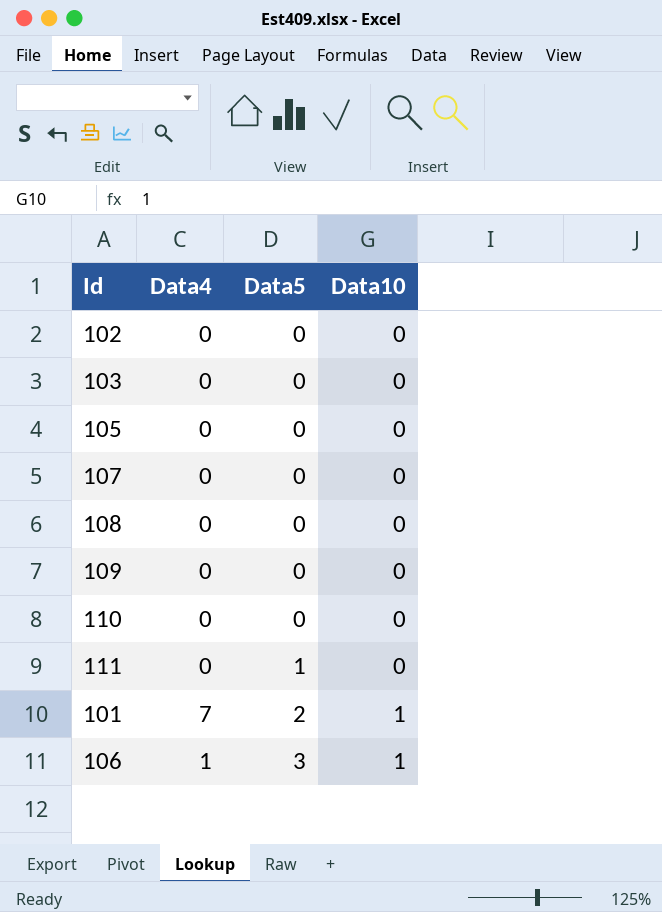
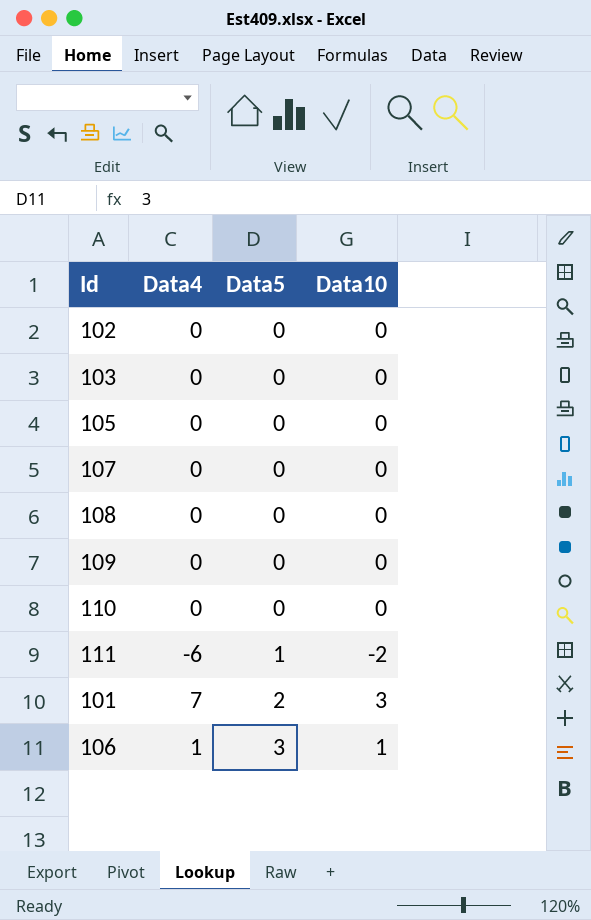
111 | Data4: 0 -> -6
111 | Data10: 0 -> -2
101 | Data10: 1 -> 3

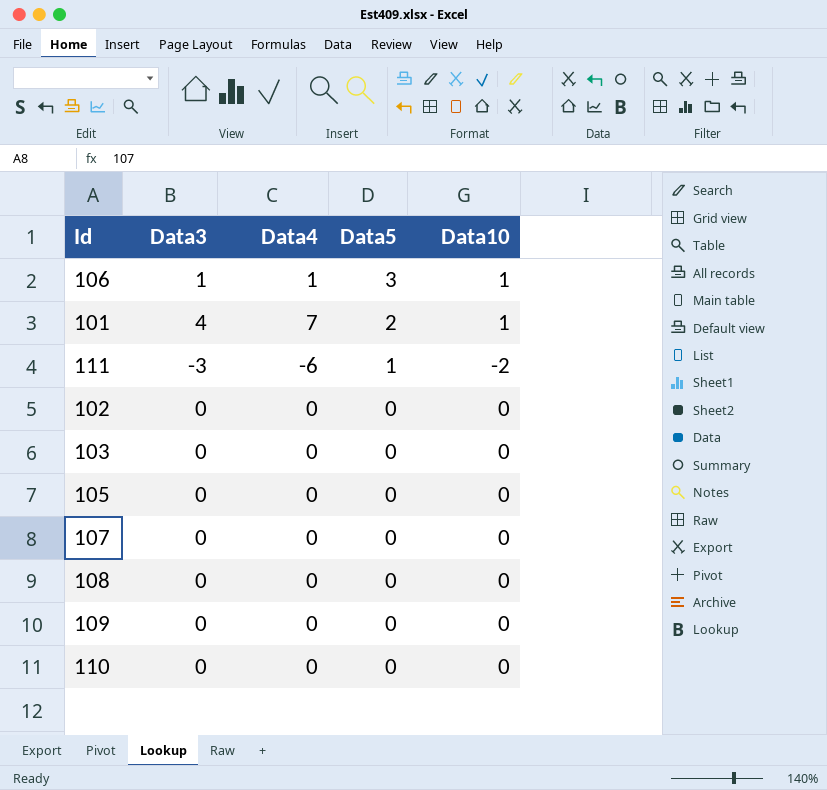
row order: Data5 ascending -> Data5 descending
column Data3 | position: none -> 2
101 | Data10: 3 -> 1

